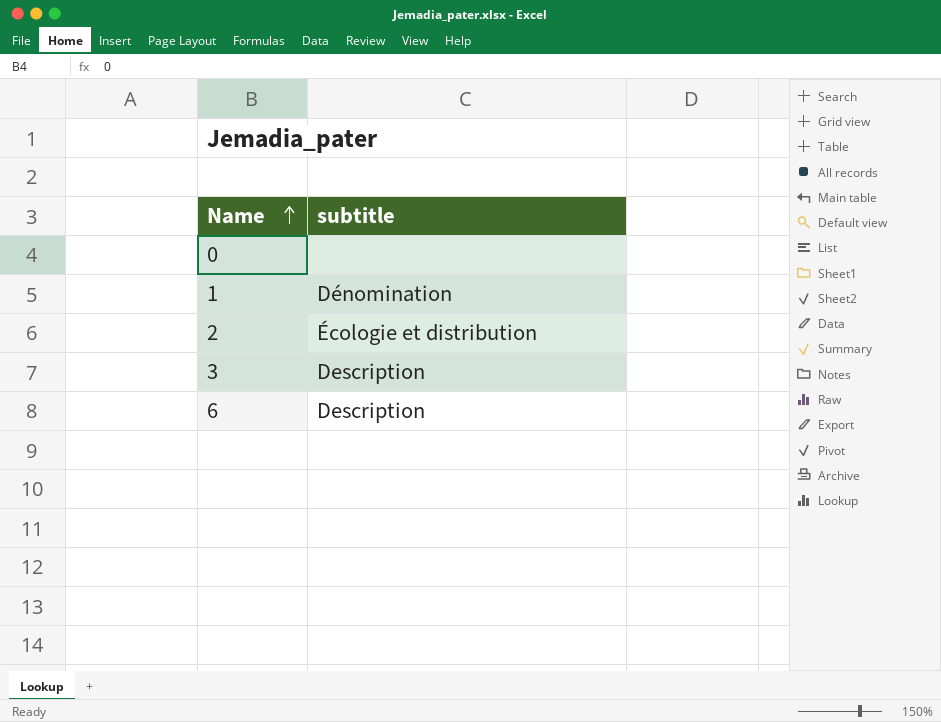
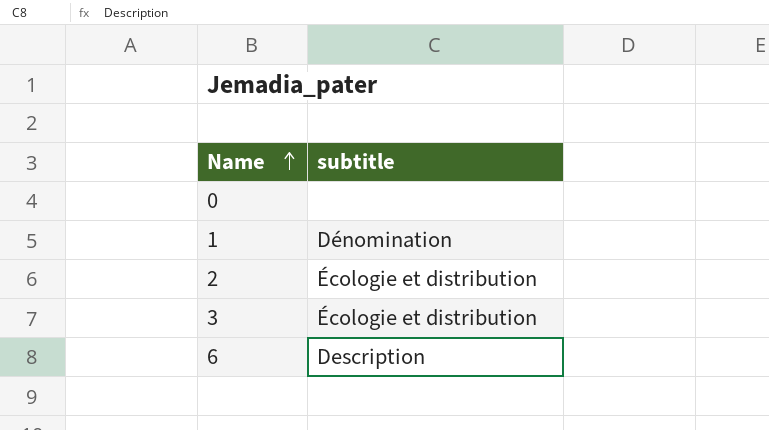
3 | subtitle: Description -> Écologie et distribution

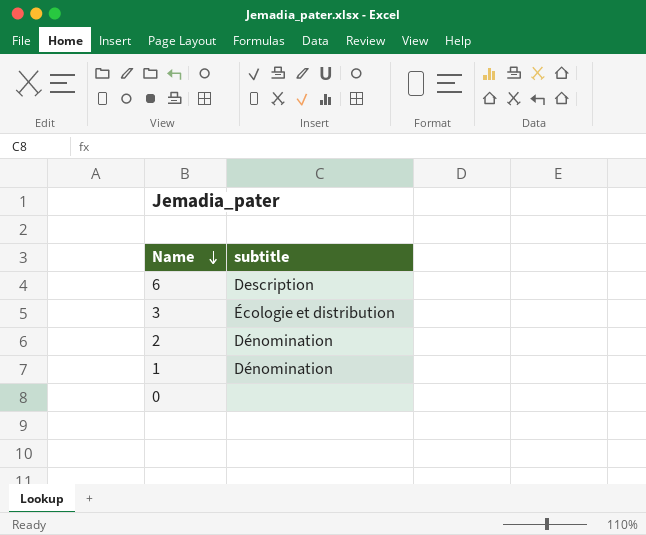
row order: Name ascending -> Name descending
2 | subtitle: Écologie et distribution -> Dénomination

